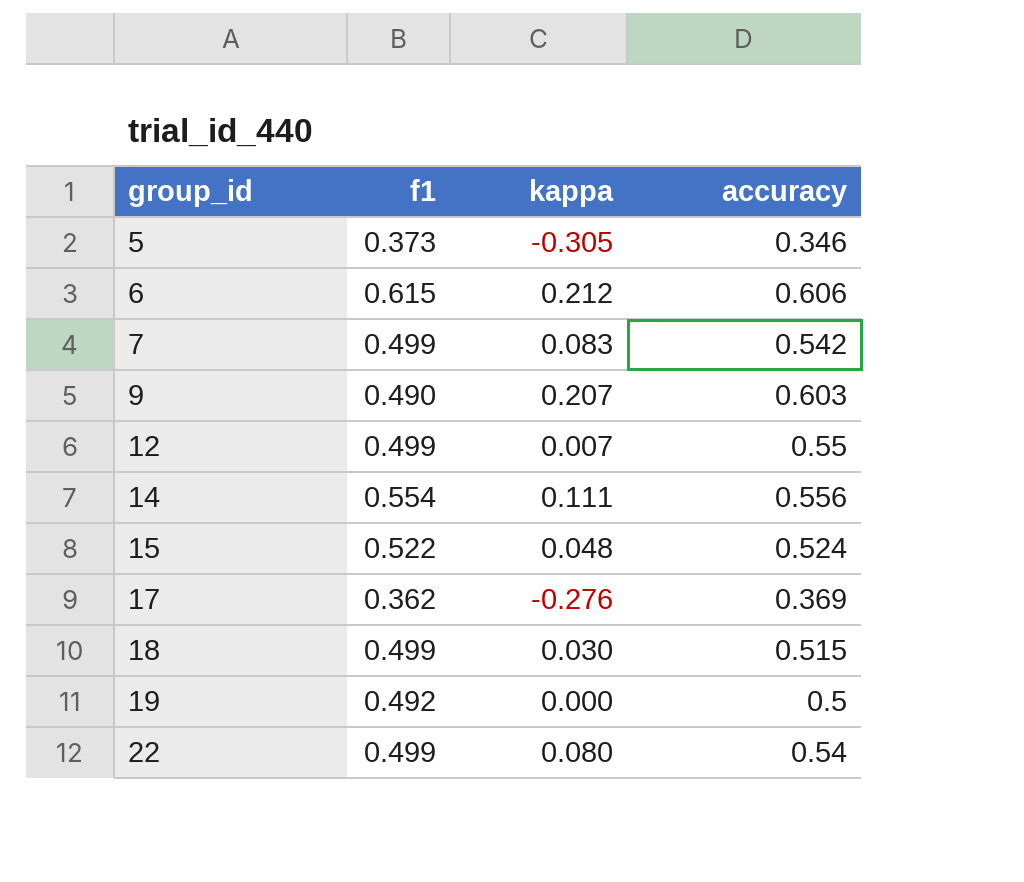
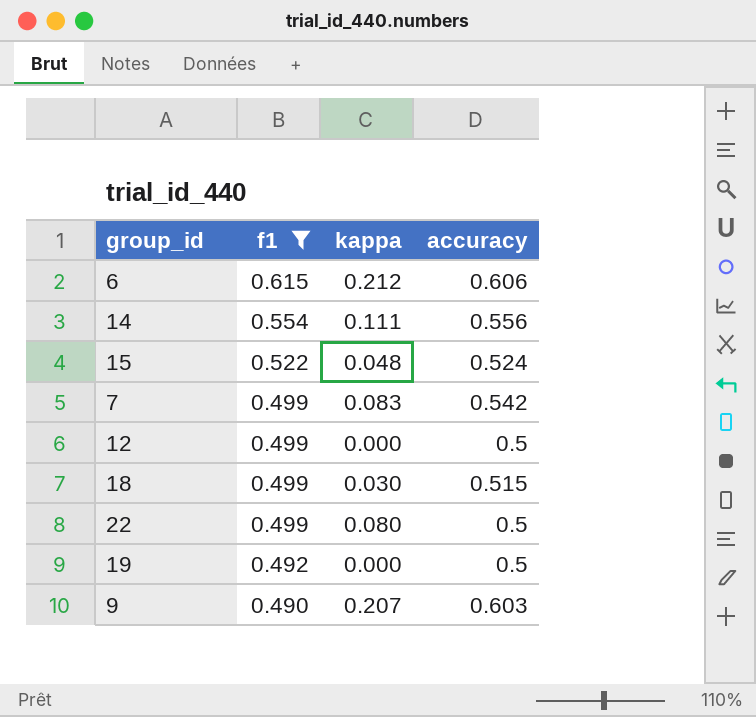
filter: none -> f1 >= 0.490
row order: group_id ascending -> f1 descending
12 | kappa: 0.007 -> 0.000
12 | accuracy: 0.55 -> 0.5
22 | accuracy: 0.54 -> 0.5

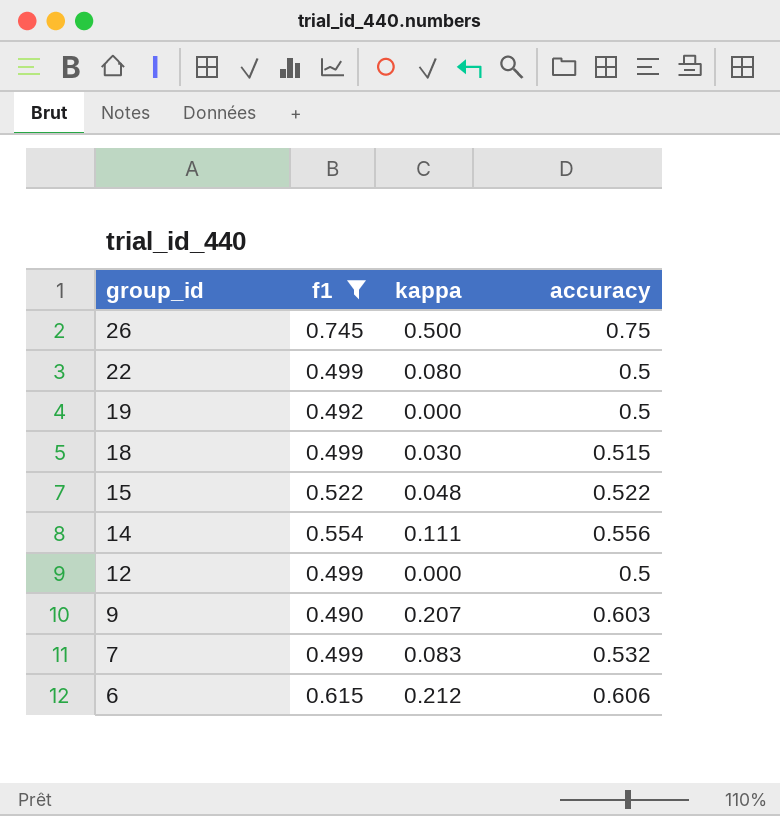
row order: f1 descending -> group_id descending
row 26: none -> 0.745 | 0.500 | 0.75
15 | accuracy: 0.524 -> 0.522
7 | accuracy: 0.542 -> 0.532

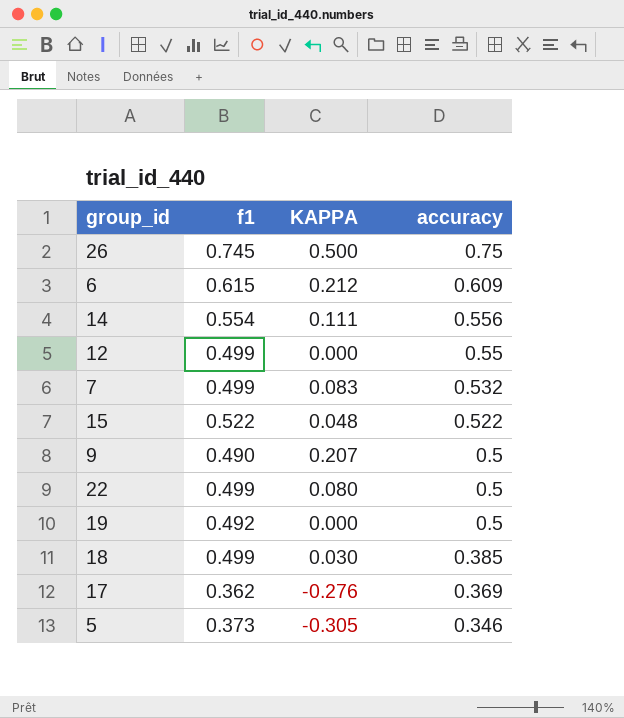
filter: f1 >= 0.490 -> none
row order: group_id descending -> accuracy descending
column name: kappa -> KAPPA
6 | accuracy: 0.606 -> 0.609
12 | accuracy: 0.5 -> 0.55
9 | accuracy: 0.603 -> 0.5
18 | accuracy: 0.515 -> 0.385

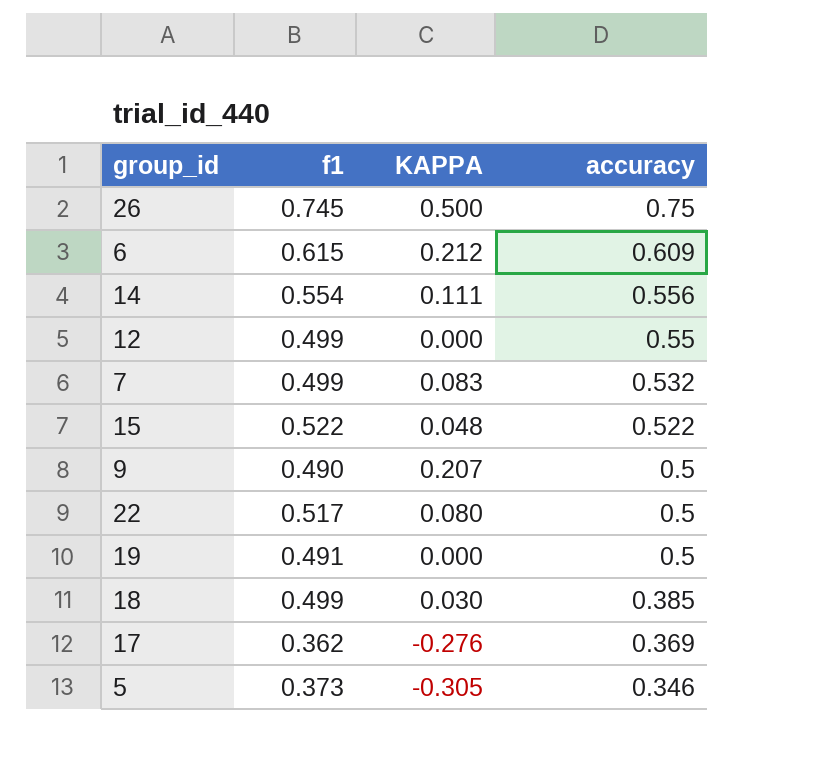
22 | f1: 0.499 -> 0.517
19 | f1: 0.492 -> 0.491

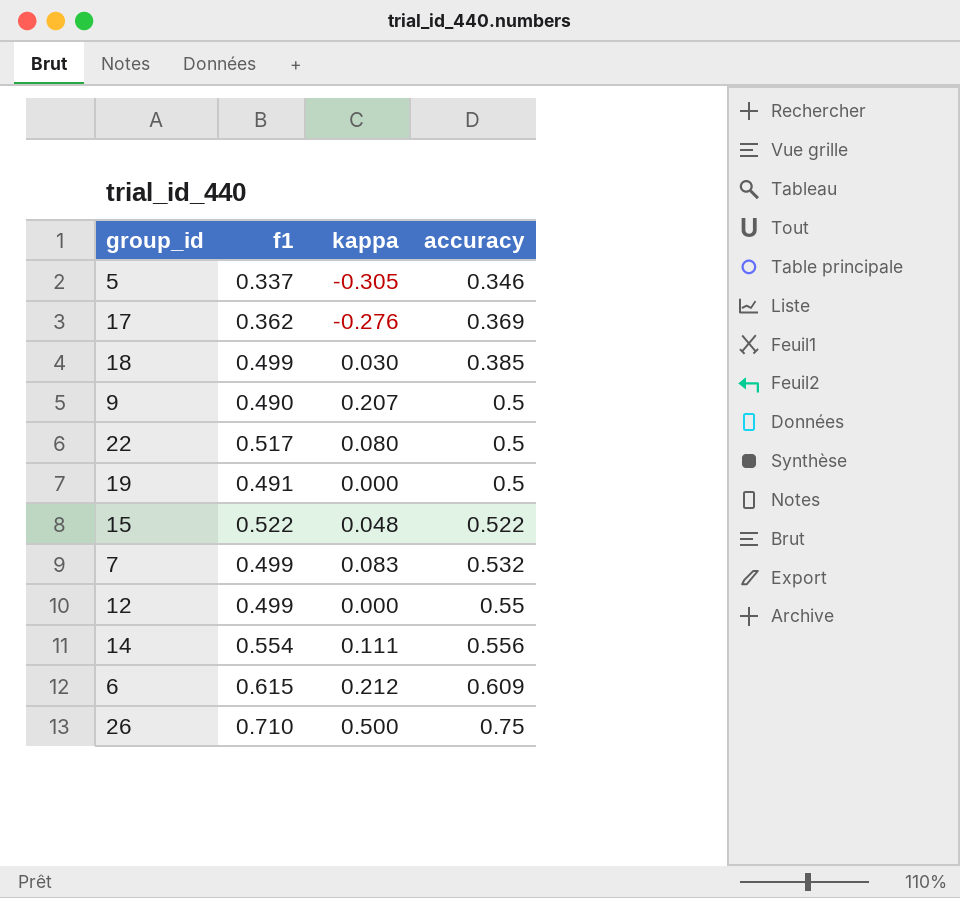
row order: accuracy descending -> accuracy ascending
column name: KAPPA -> kappa
5 | f1: 0.373 -> 0.337
26 | f1: 0.745 -> 0.710

